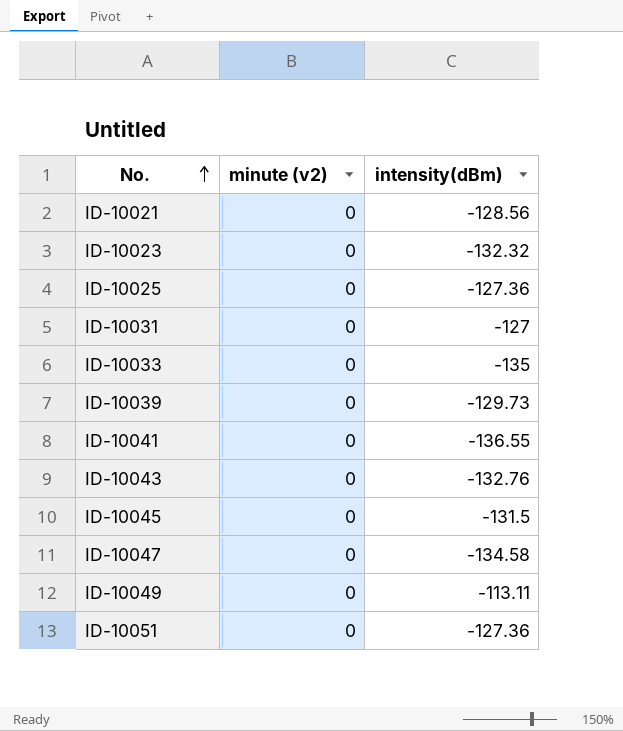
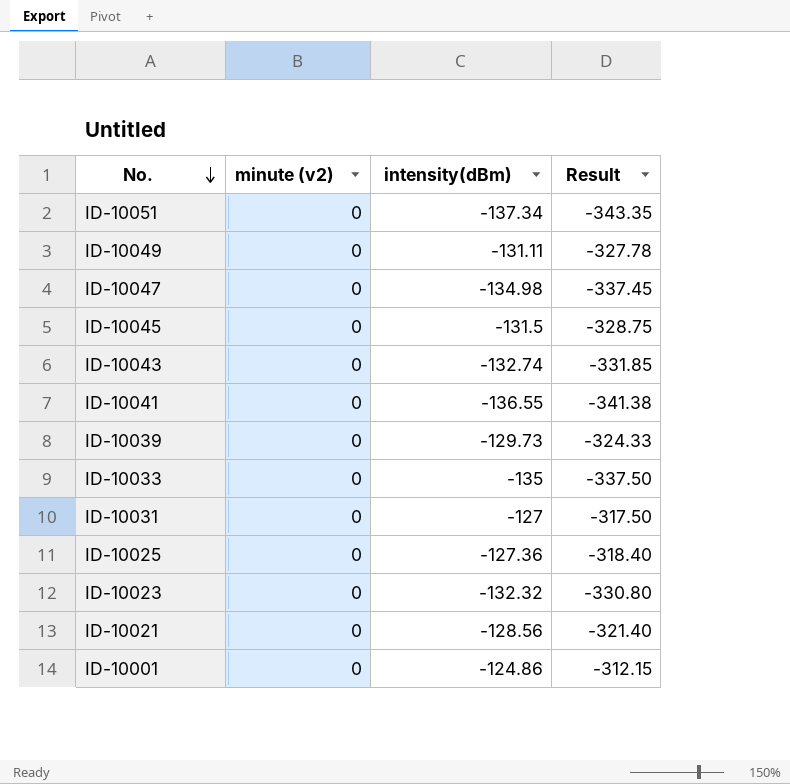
row order: No. ascending -> No. descending
column Result | formula: none -> [intensity(dBm)] * 2.5
ID-10051 | intensity(dBm): -127.36 -> -137.34
ID-10049 | intensity(dBm): -113.11 -> -131.11
ID-10047 | intensity(dBm): -134.58 -> -134.98
ID-10043 | intensity(dBm): -132.76 -> -132.74
row ID-10001: none -> 0 | -124.86 | -312.15

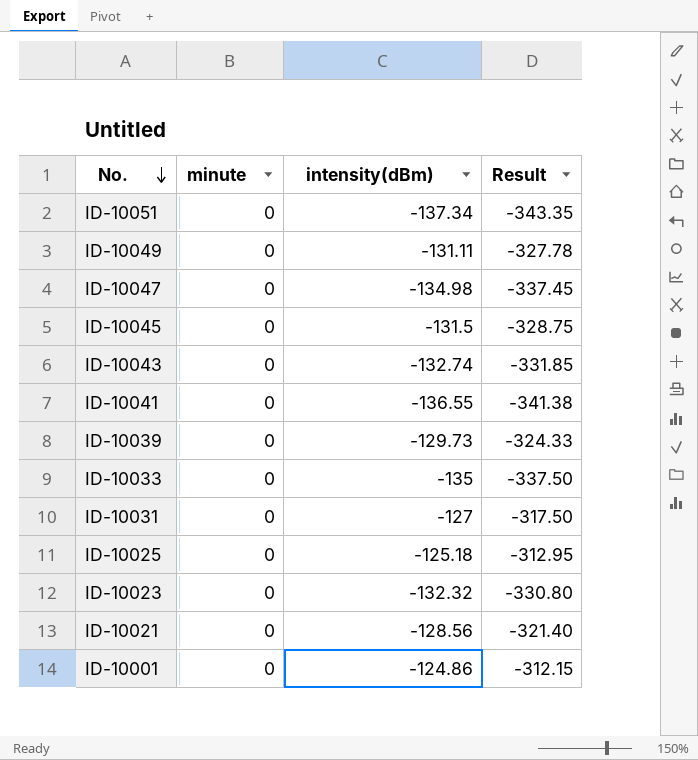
column name: minute (v2) -> minute
ID-10025 | intensity(dBm): -127.36 -> -125.18
ID-10025 | Result: -318.40 -> -312.95

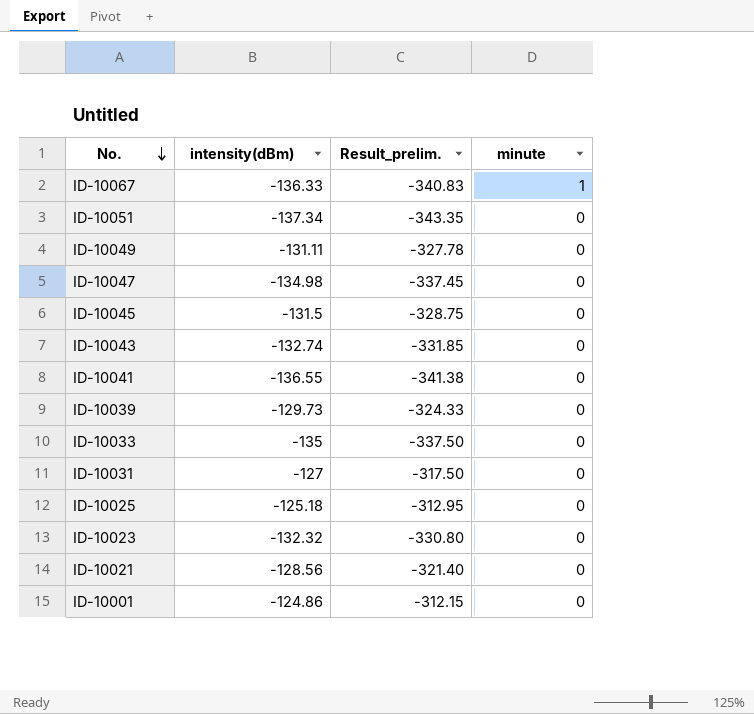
column name: Result -> Result_prelim.
column minute | position: 2 -> 4
row ID-10067: none -> -136.33 | -340.83 | 1

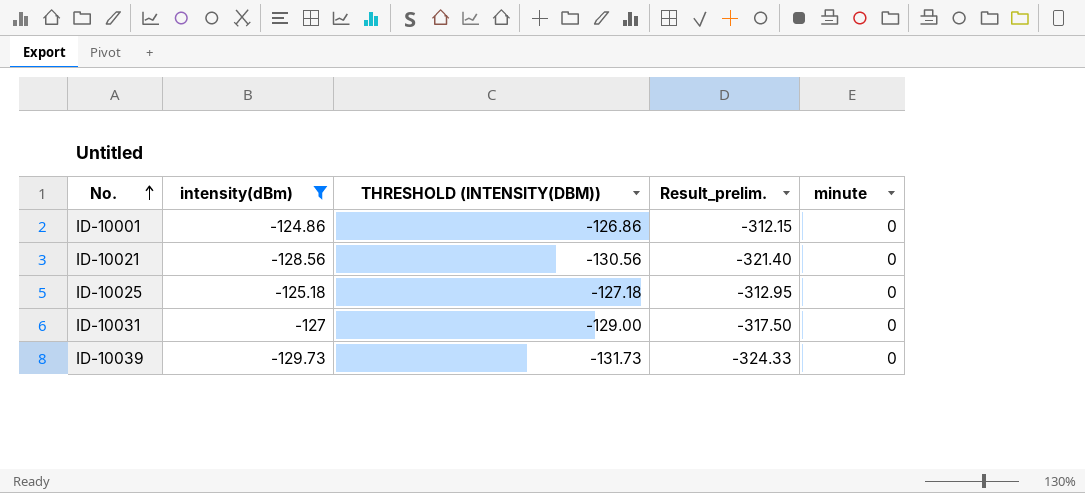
filter: none -> intensity(dBm) >= -129.73
row order: No. descending -> No. ascending
column THRESHOLD (INTENSITY(DBM)) | formula: none -> [intensity(dBm)] - 2

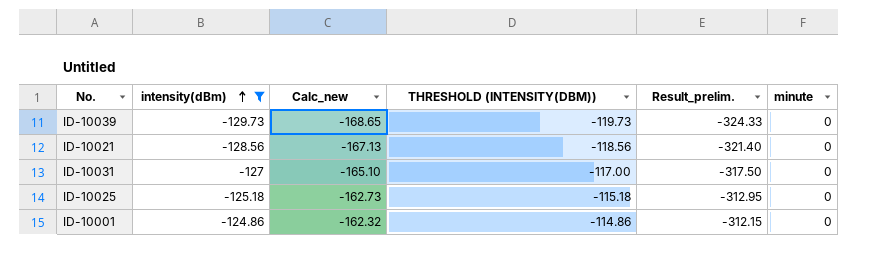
row order: No. ascending -> intensity(dBm) ascending
column Calc_new | formula: none -> [intensity(dBm)] * 1.3
column THRESHOLD (INTENSITY(DBM)) | formula: [intensity(dBm)] - 2 -> [intensity(dBm)] + 10

